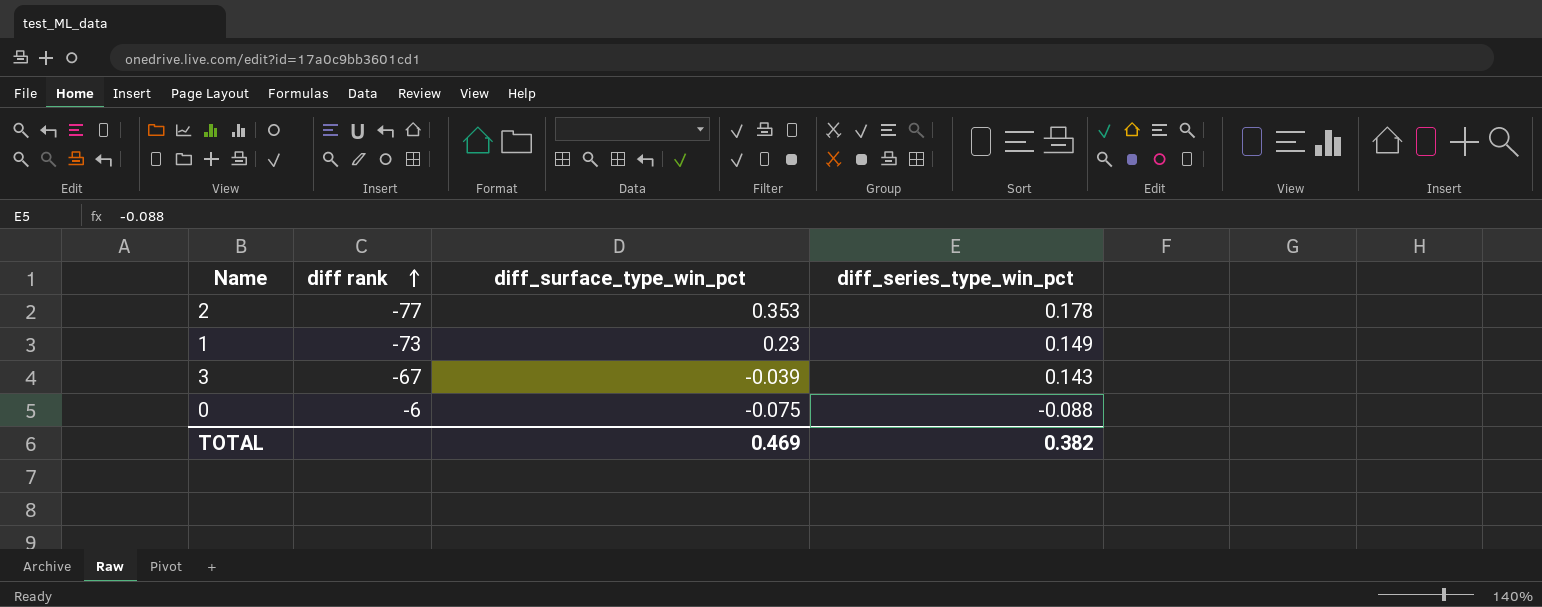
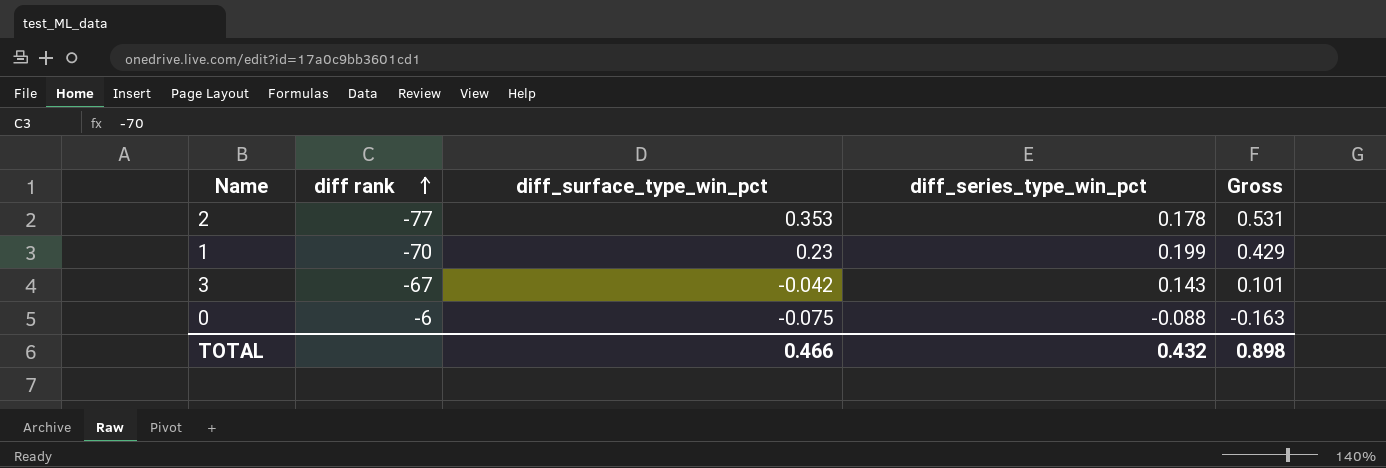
column Gross | formula: none -> [diff_surface_type_win_pct] + [diff_series_type_win_pct]
1 | diff rank: -73 -> -70
1 | diff_series_type_win_pct: 0.149 -> 0.199
3 | diff_surface_type_win_pct: -0.039 -> -0.042
TOTAL | diff_surface_type_win_pct: 0.469 -> 0.466
TOTAL | diff_series_type_win_pct: 0.382 -> 0.432

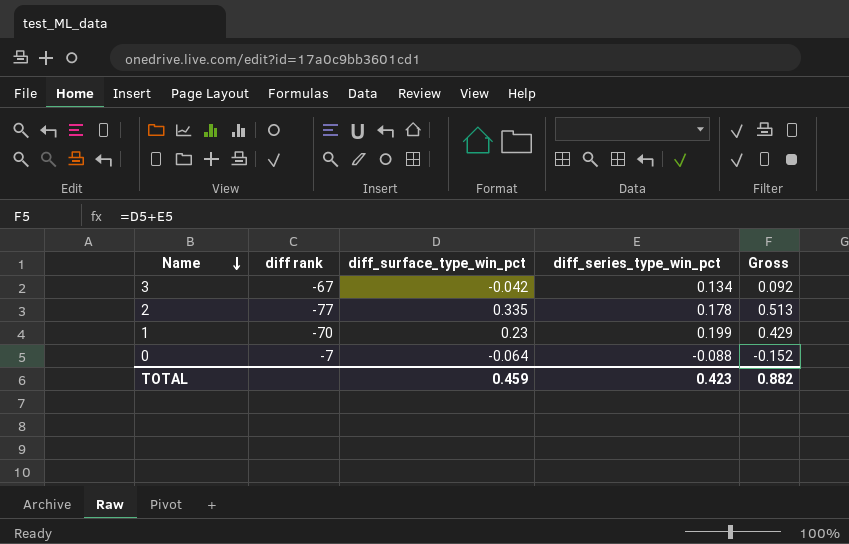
row order: diff rank ascending -> Name descending
3 | diff_series_type_win_pct: 0.143 -> 0.134
3 | Gross: 0.101 -> 0.092
2 | diff_surface_type_win_pct: 0.353 -> 0.335
2 | Gross: 0.531 -> 0.513
0 | diff rank: -6 -> -7
0 | diff_surface_type_win_pct: -0.075 -> -0.064
0 | Gross: -0.163 -> -0.152
TOTAL | diff_surface_type_win_pct: 0.466 -> 0.459
TOTAL | diff_series_type_win_pct: 0.432 -> 0.423
TOTAL | Gross: 0.898 -> 0.882

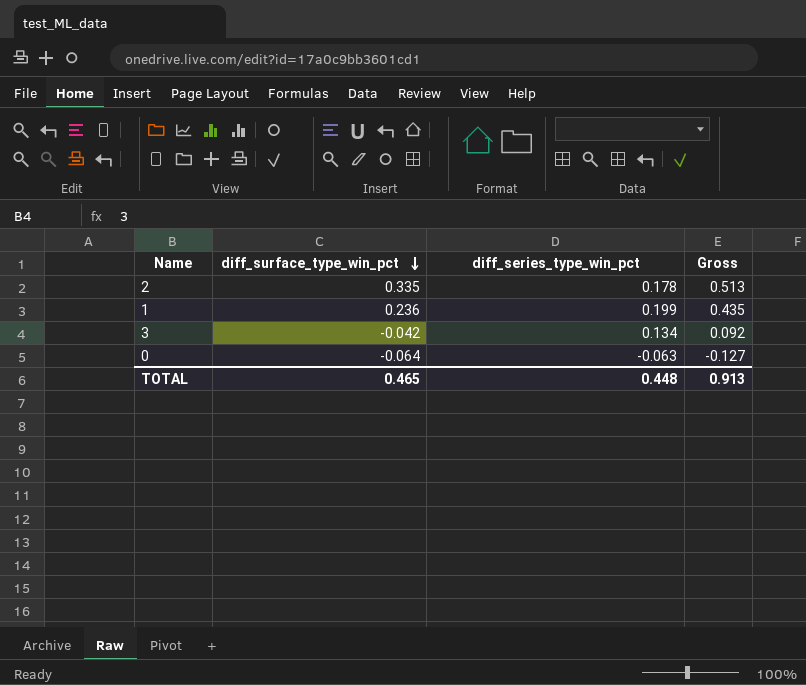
row order: Name descending -> diff_surface_type_win_pct descending
column diff rank | position: 2 -> none
1 | diff_surface_type_win_pct: 0.23 -> 0.236
1 | Gross: 0.429 -> 0.435
0 | diff_series_type_win_pct: -0.088 -> -0.063
0 | Gross: -0.152 -> -0.127
TOTAL | diff_surface_type_win_pct: 0.459 -> 0.465
TOTAL | diff_series_type_win_pct: 0.423 -> 0.448
TOTAL | Gross: 0.882 -> 0.913

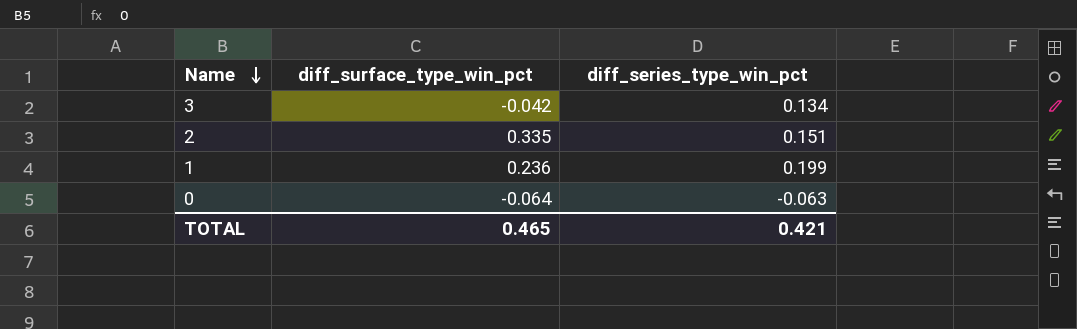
row order: diff_surface_type_win_pct descending -> Name descending
column Gross | formula: [diff_surface_type_win_pct] + [diff_series_type_win_pct] -> none
2 | diff_series_type_win_pct: 0.178 -> 0.151
TOTAL | diff_series_type_win_pct: 0.448 -> 0.421

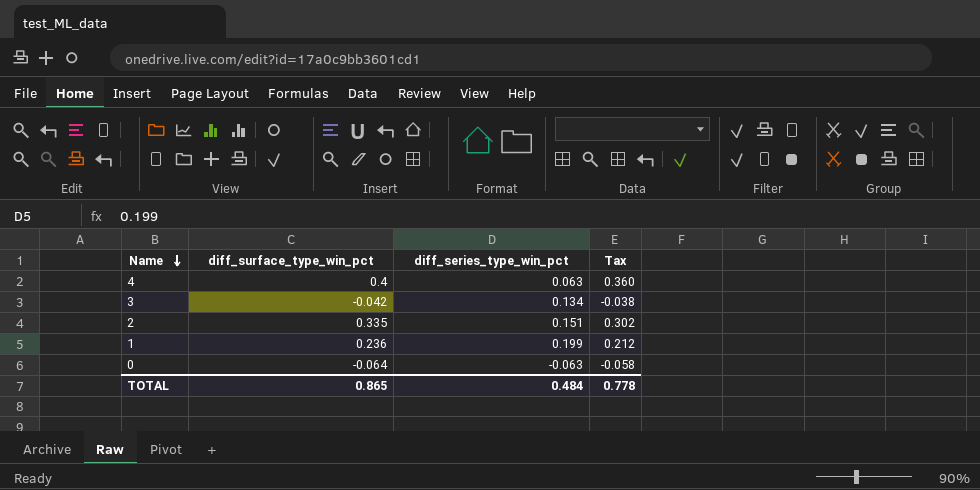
column Tax | formula: none -> [diff_surface_type_win_pct] * 0.9
row 4: none -> 0.4 | 0.063 | 0.360
TOTAL | diff_surface_type_win_pct: 0.465 -> 0.865
TOTAL | diff_series_type_win_pct: 0.421 -> 0.484

